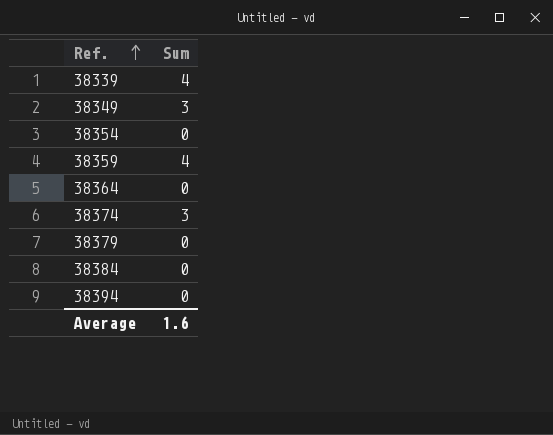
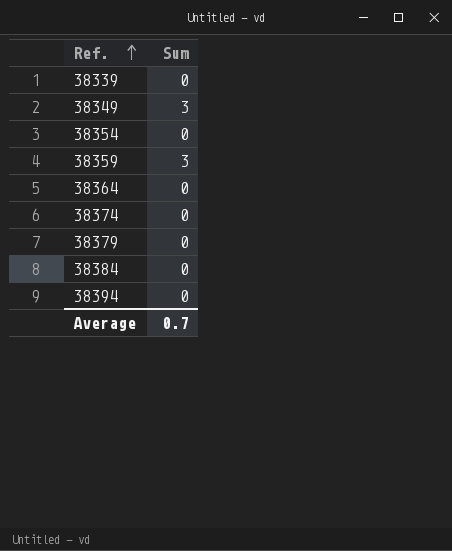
38339 | Sum: 4 -> 0
38359 | Sum: 4 -> 3
38374 | Sum: 3 -> 0
Average | Sum: 1.6 -> 0.7

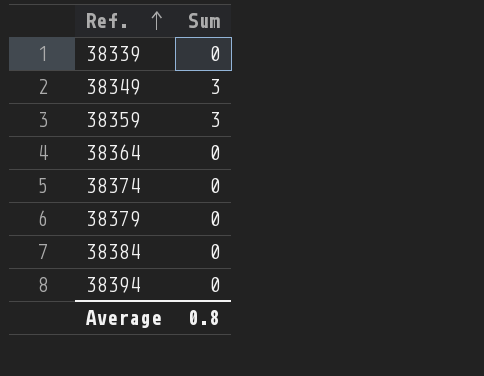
row 38354: 0 -> none
Average | Sum: 0.7 -> 0.8

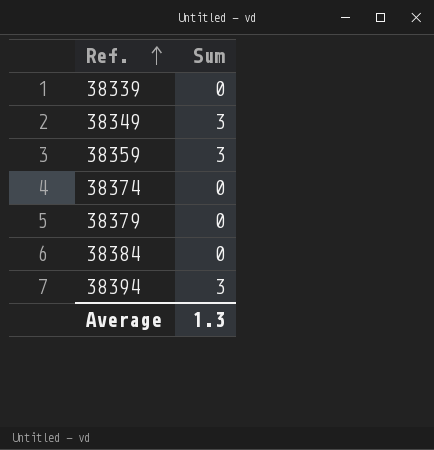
row 38364: 0 -> none
38394 | Sum: 0 -> 3
Average | Sum: 0.8 -> 1.3

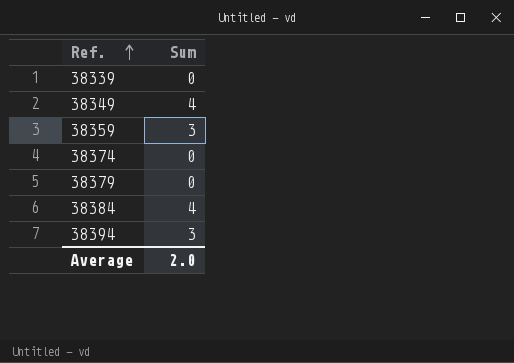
38349 | Sum: 3 -> 4
38384 | Sum: 0 -> 4
Average | Sum: 1.3 -> 2.0

